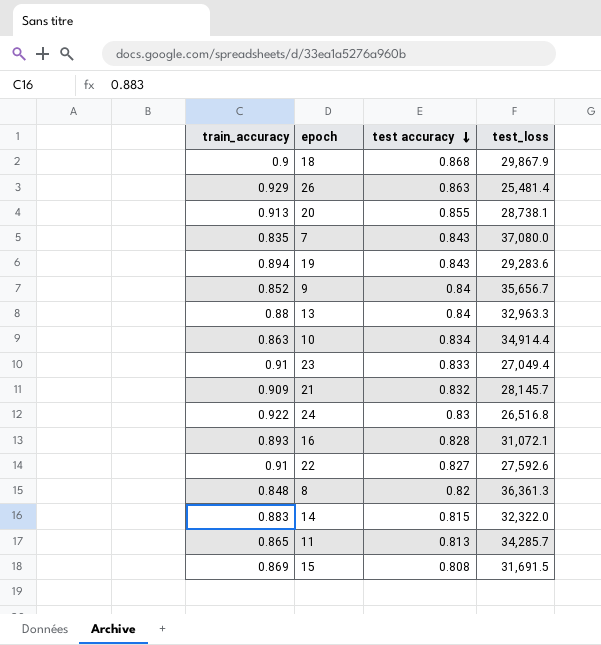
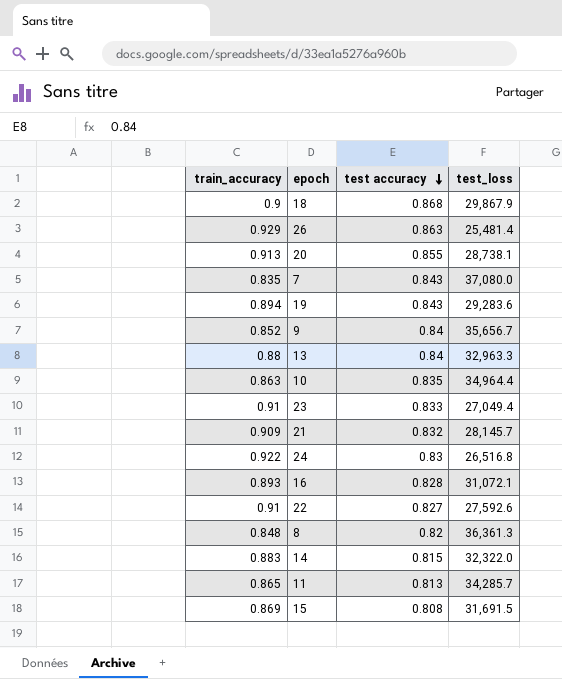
10 | test accuracy: 0.834 -> 0.835
10 | test_loss: 34,914.4 -> 34,964.4

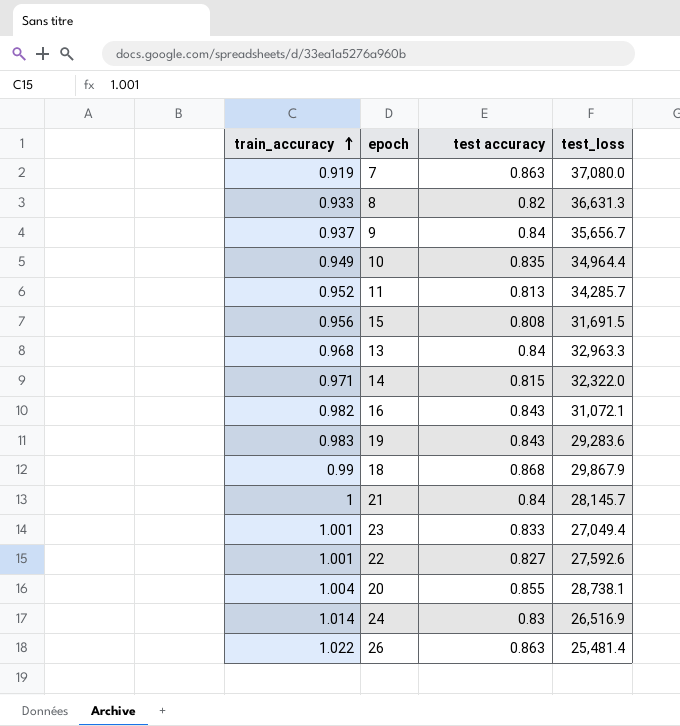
row order: test accuracy descending -> train_accuracy ascending
7 | train_accuracy: 0.835 -> 0.919
7 | test accuracy: 0.843 -> 0.863
8 | train_accuracy: 0.848 -> 0.933
8 | test_loss: 36,361.3 -> 36,631.3
9 | train_accuracy: 0.852 -> 0.937
10 | train_accuracy: 0.863 -> 0.949
11 | train_accuracy: 0.865 -> 0.952
15 | train_accuracy: 0.869 -> 0.956
13 | train_accuracy: 0.88 -> 0.968
14 | train_accuracy: 0.883 -> 0.971
16 | train_accuracy: 0.893 -> 0.982
16 | test accuracy: 0.828 -> 0.843
19 | train_accuracy: 0.894 -> 0.983
18 | train_accuracy: 0.9 -> 0.99
21 | train_accuracy: 0.909 -> 1
21 | test accuracy: 0.832 -> 0.84
23 | train_accuracy: 0.91 -> 1.001
22 | train_accuracy: 0.91 -> 1.001
20 | train_accuracy: 0.913 -> 1.004
24 | train_accuracy: 0.922 -> 1.014
24 | test_loss: 26,516.8 -> 26,516.9
26 | train_accuracy: 0.929 -> 1.022

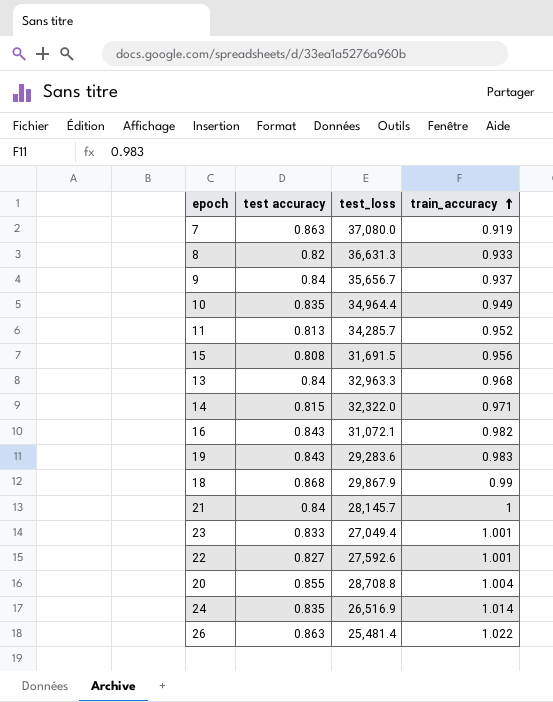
column train_accuracy | position: 1 -> 4
20 | test_loss: 28,738.1 -> 28,708.8
24 | test accuracy: 0.83 -> 0.835

